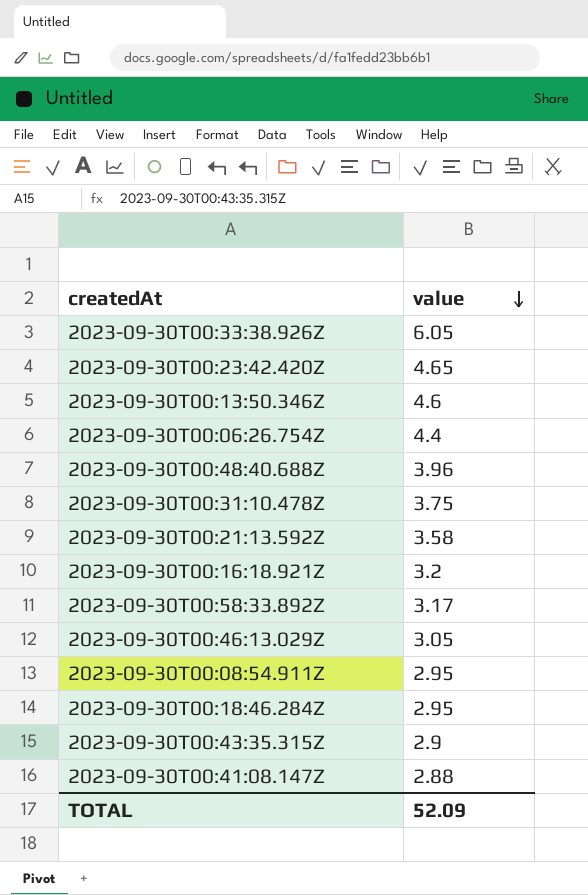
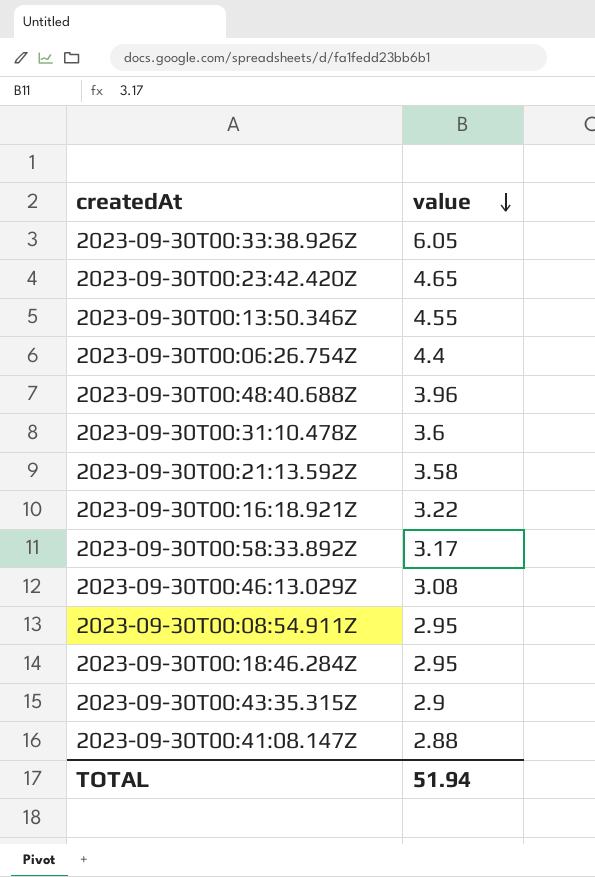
2023-09-30T00:13:50.346Z | value: 4.6 -> 4.55
2023-09-30T00:31:10.478Z | value: 3.75 -> 3.6
2023-09-30T00:16:18.921Z | value: 3.2 -> 3.22
2023-09-30T00:46:13.029Z | value: 3.05 -> 3.08
TOTAL | value: 52.09 -> 51.94

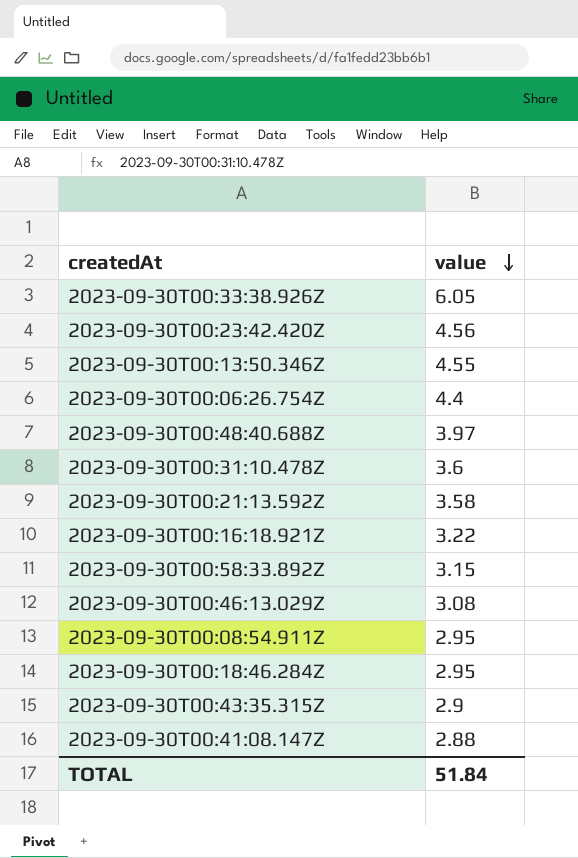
2023-09-30T00:23:42.420Z | value: 4.65 -> 4.56
2023-09-30T00:48:40.688Z | value: 3.96 -> 3.97
2023-09-30T00:58:33.892Z | value: 3.17 -> 3.15
TOTAL | value: 51.94 -> 51.84

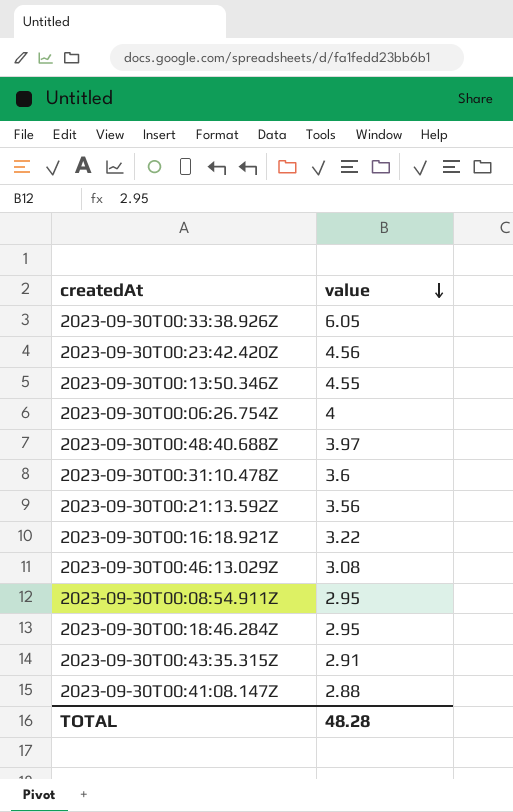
row 2023-09-30T00:58:33.892Z: 3.15 -> none
2023-09-30T00:06:26.754Z | value: 4.4 -> 4
2023-09-30T00:21:13.592Z | value: 3.58 -> 3.56
2023-09-30T00:43:35.315Z | value: 2.9 -> 2.91
TOTAL | value: 51.84 -> 48.28

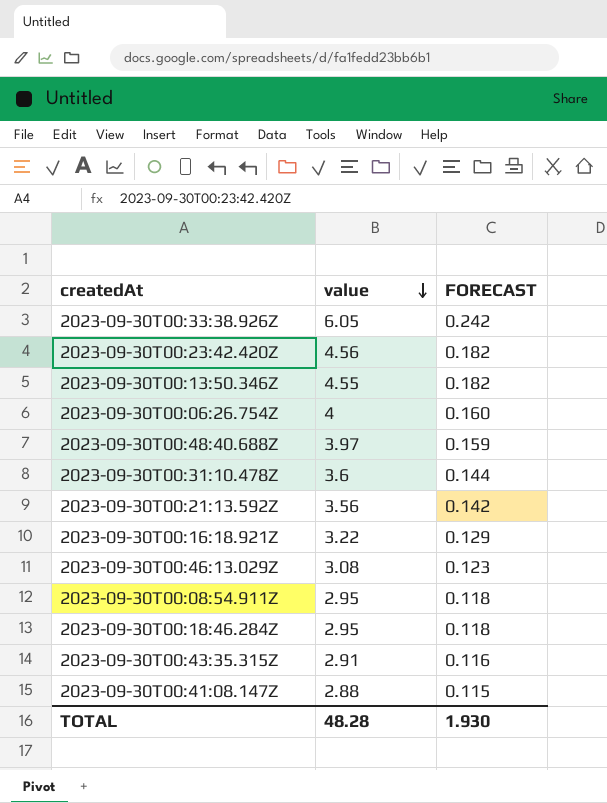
column FORECAST | formula: none -> [value] * 0.04

